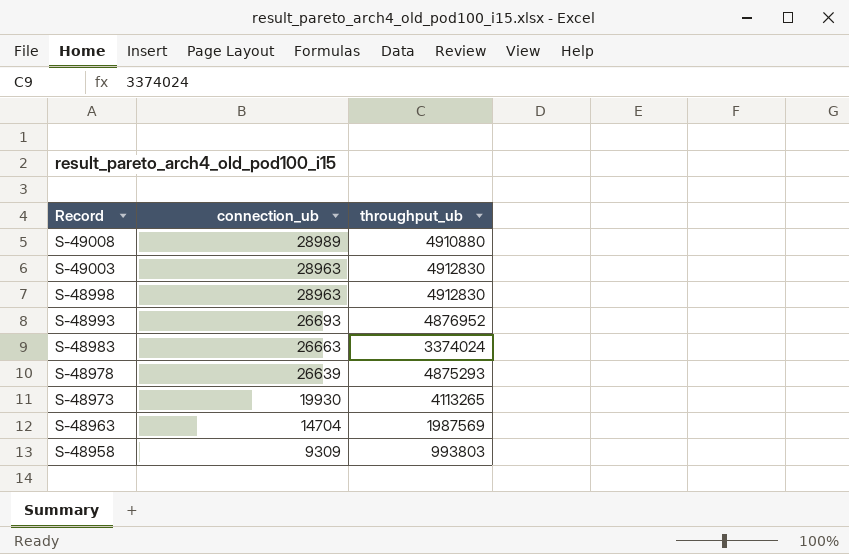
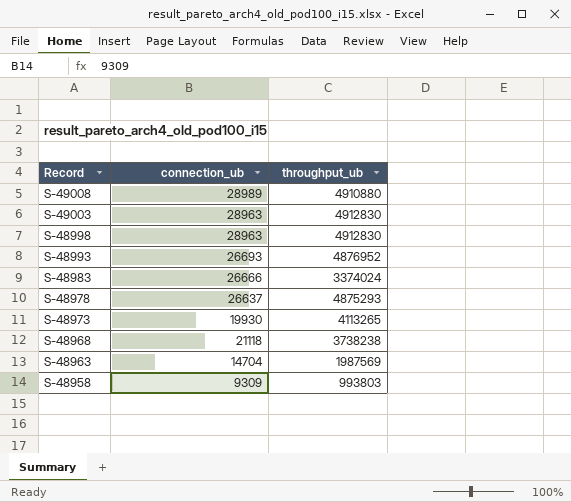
S-48983 | connection_ub: 26663 -> 26666
S-48978 | connection_ub: 26639 -> 26637
row S-48968: none -> 21118 | 3738238

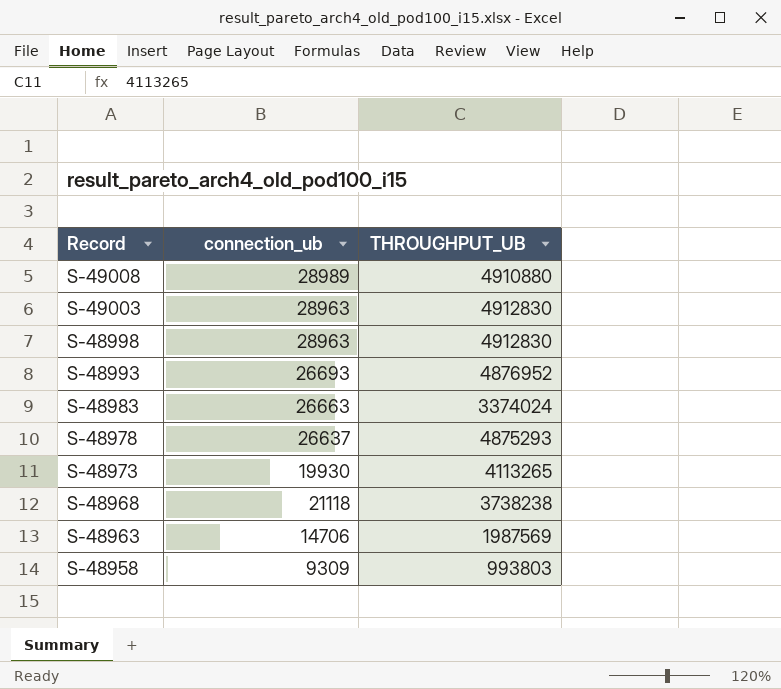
column name: throughput_ub -> THROUGHPUT_UB
S-48983 | connection_ub: 26666 -> 26663
S-48963 | connection_ub: 14704 -> 14706

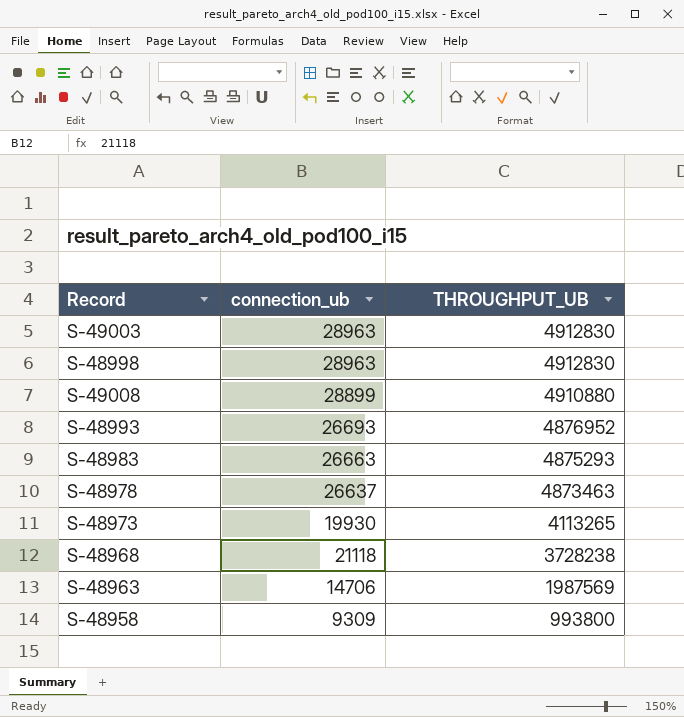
row order: Record descending -> THROUGHPUT_UB descending
S-49008 | connection_ub: 28989 -> 28899
S-48983 | THROUGHPUT_UB: 3374024 -> 4875293
S-48978 | THROUGHPUT_UB: 4875293 -> 4873463
S-48968 | THROUGHPUT_UB: 3738238 -> 3728238
S-48958 | THROUGHPUT_UB: 993803 -> 993800

